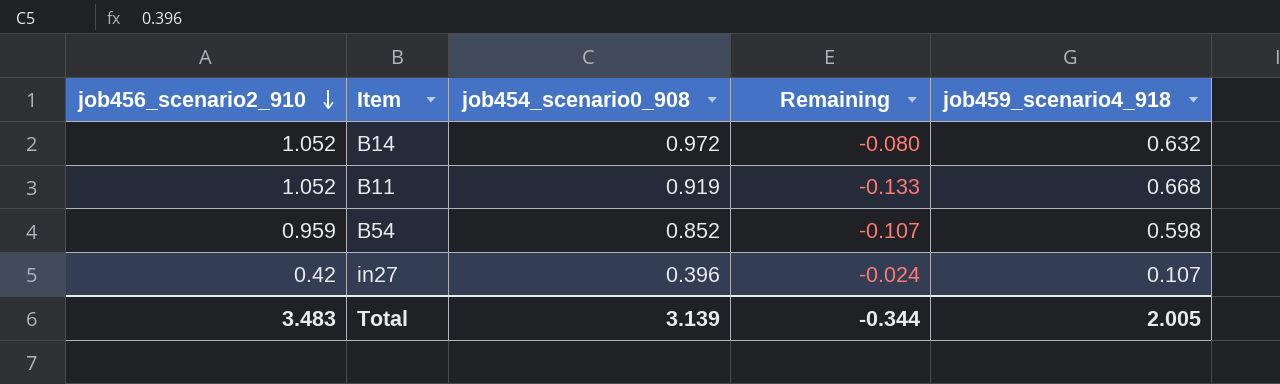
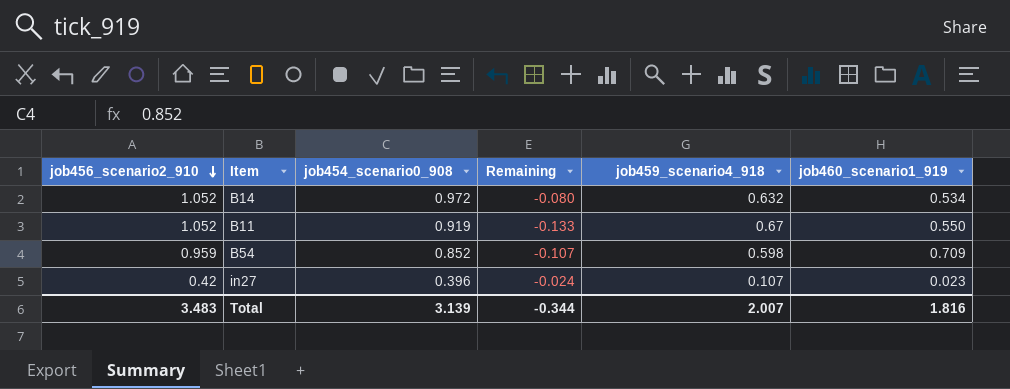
column job460_scenario1_919 | position: none -> 6
B11 | job459_scenario4_918: 0.668 -> 0.67
Total | job459_scenario4_918: 2.005 -> 2.007

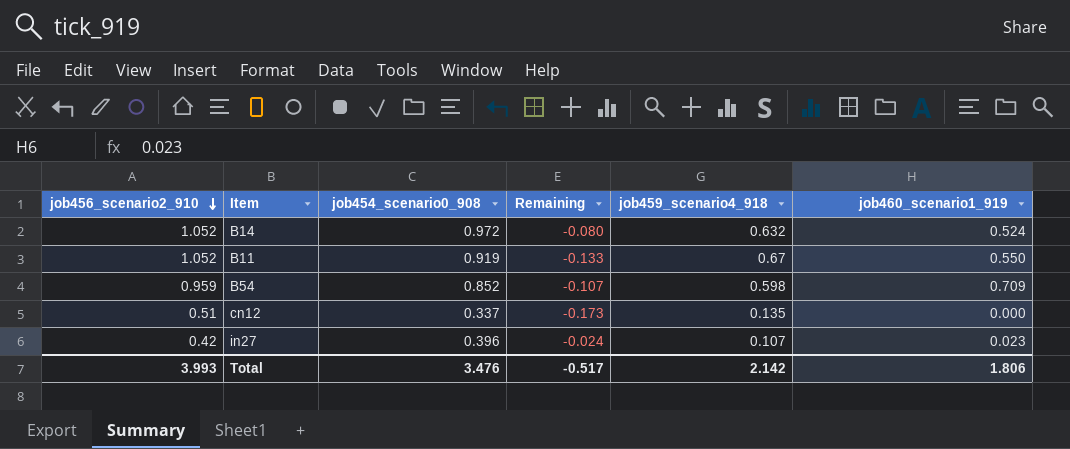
B14 | job460_scenario1_919: 0.534 -> 0.524
row cn12: none -> 0.51 | 0.337 | -0.173 | 0.135 | 0.000
Total | job456_scenario2_910: 3.483 -> 3.993
Total | job454_scenario0_908: 3.139 -> 3.476
Total | Remaining: -0.344 -> -0.517
Total | job459_scenario4_918: 2.007 -> 2.142
Total | job460_scenario1_919: 1.816 -> 1.806

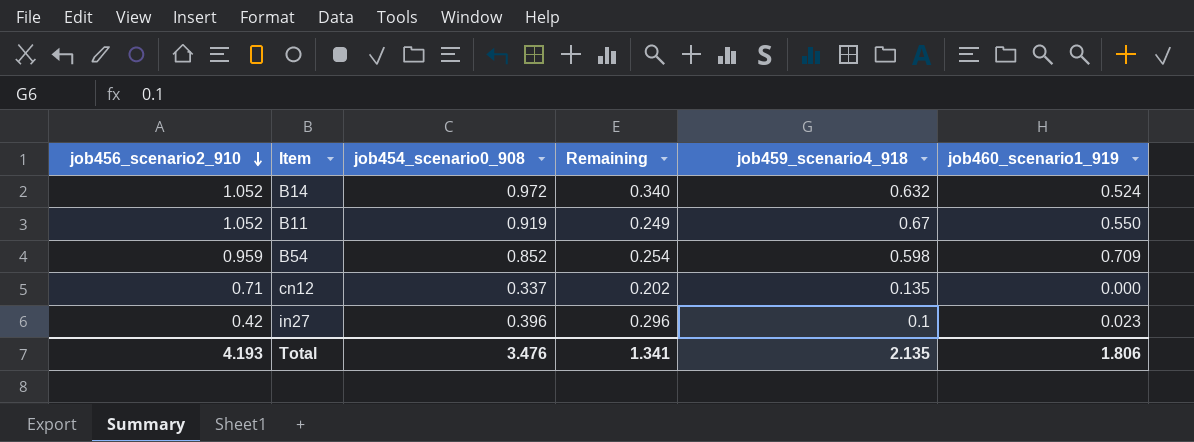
column Remaining | formula: [job454_scenario0_908] - [job456_scenario2_910] -> [job454_scenario0_908] - [job459_scenario4_918]
cn12 | job456_scenario2_910: 0.51 -> 0.71
in27 | job459_scenario4_918: 0.107 -> 0.1
Total | job456_scenario2_910: 3.993 -> 4.193
Total | Remaining: -0.517 -> 1.341
Total | job459_scenario4_918: 2.142 -> 2.135

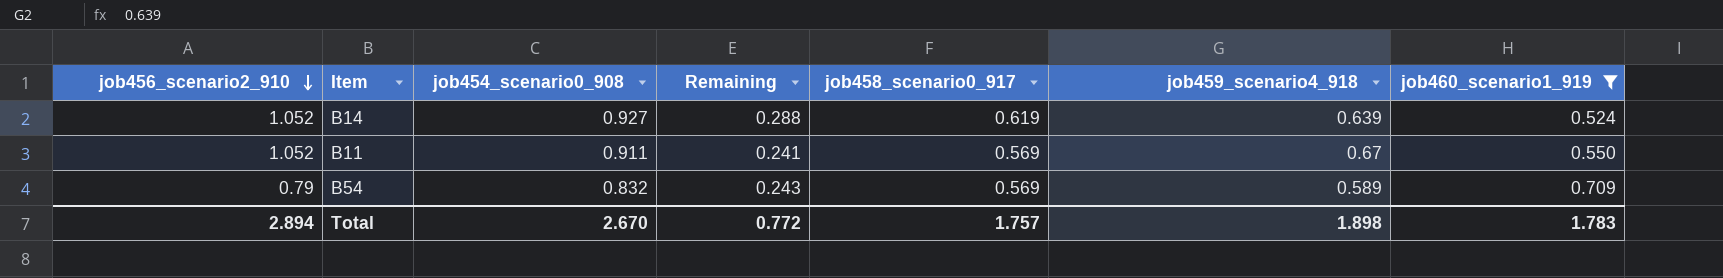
filter: none -> job460_scenario1_919 >= 0.524
column job458_scenario0_917 | position: none -> 5
B14 | job454_scenario0_908: 0.972 -> 0.927
B14 | Remaining: 0.340 -> 0.288
B14 | job459_scenario4_918: 0.632 -> 0.639
B11 | job454_scenario0_908: 0.919 -> 0.911
B11 | Remaining: 0.249 -> 0.241
B54 | job456_scenario2_910: 0.959 -> 0.79
B54 | job454_scenario0_908: 0.852 -> 0.832
B54 | Remaining: 0.254 -> 0.243
B54 | job459_scenario4_918: 0.598 -> 0.589
Total | job456_scenario2_910: 4.193 -> 2.894
Total | job454_scenario0_908: 3.476 -> 2.670
Total | Remaining: 1.341 -> 0.772
Total | job459_scenario4_918: 2.135 -> 1.898
Total | job460_scenario1_919: 1.806 -> 1.783

